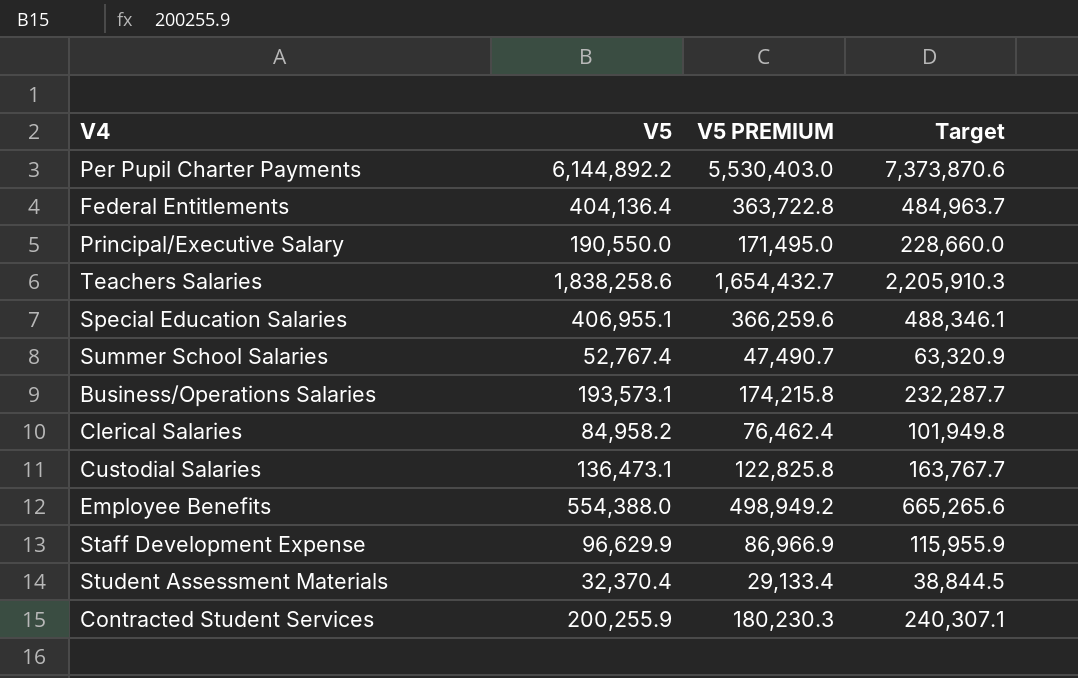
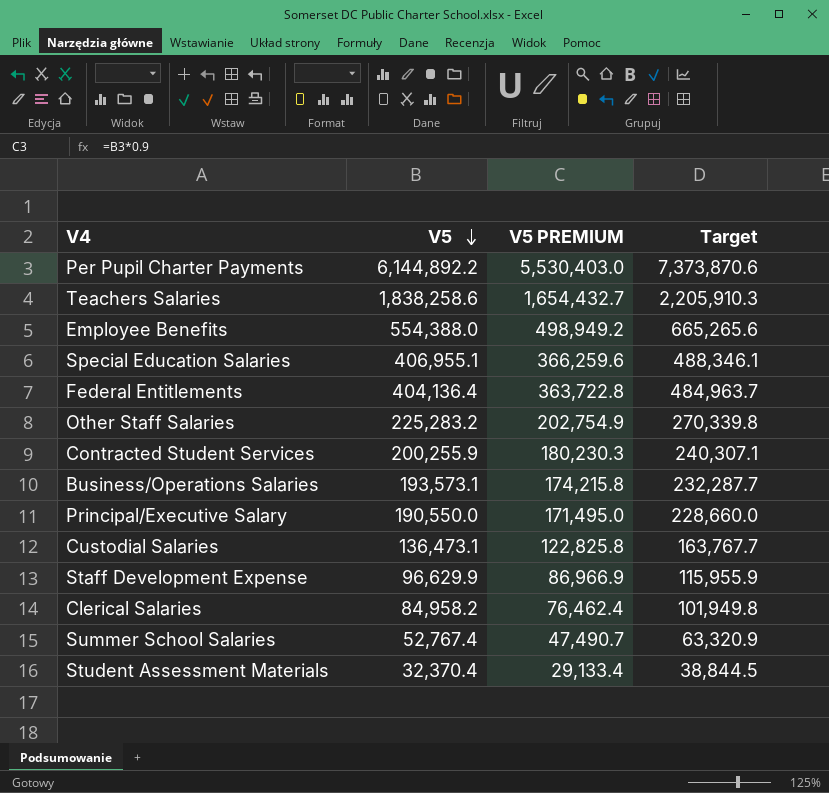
row order: none -> V5 descending
row Other Staff Salaries: none -> 225,283.2 | 202,754.9 | 270,339.8

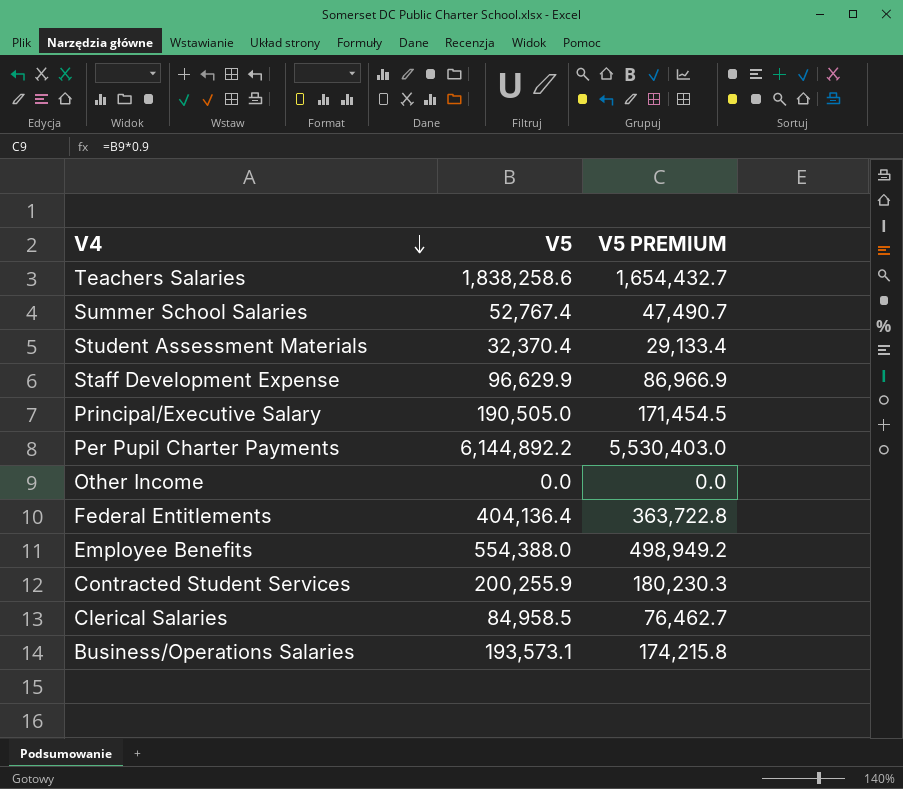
row order: V5 descending -> V4 descending
column Target | formula: [V5] * 1.2 -> none
row Special Education Salaries: 406,955.1 | 366,259.6 | 488,346.1 -> none
row Other Staff Salaries: 225,283.2 | 202,754.9 | 270,339.8 -> none
row Custodial Salaries: 136,473.1 | 122,825.8 | 163,767.7 -> none
Principal/Executive Salary | V5: 190,550.0 -> 190,505.0
Principal/Executive Salary | V5 PREMIUM: 171,495.0 -> 171,454.5
row Other Income: none -> 0.0 | 0.0
Clerical Salaries | V5: 84,958.2 -> 84,958.5
Clerical Salaries | V5 PREMIUM: 76,462.4 -> 76,462.7

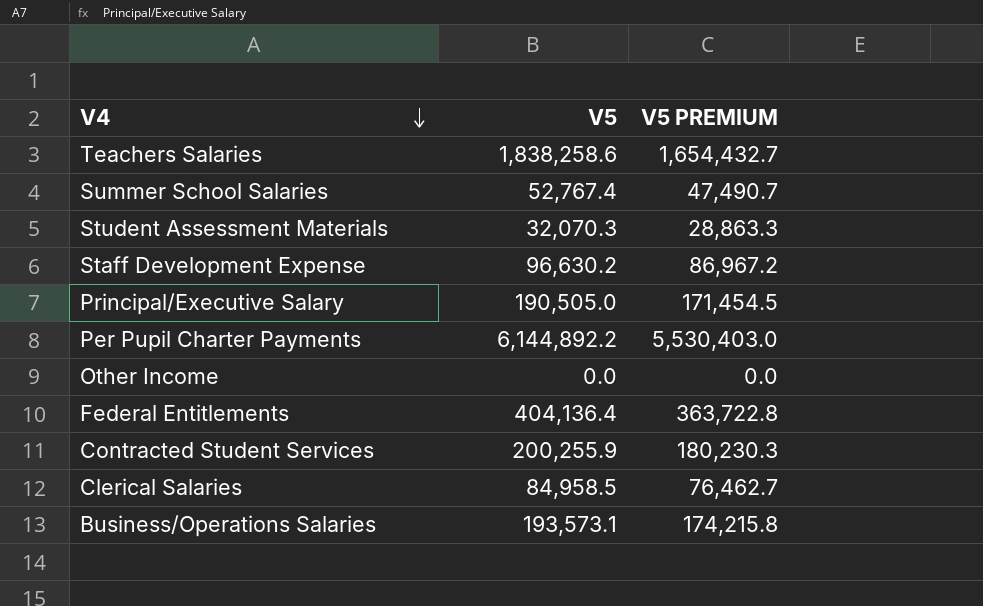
row Employee Benefits: 554,388.0 | 498,949.2 -> none
Student Assessment Materials | V5: 32,370.4 -> 32,070.3
Student Assessment Materials | V5 PREMIUM: 29,133.4 -> 28,863.3
Staff Development Expense | V5: 96,629.9 -> 96,630.2
Staff Development Expense | V5 PREMIUM: 86,966.9 -> 86,967.2

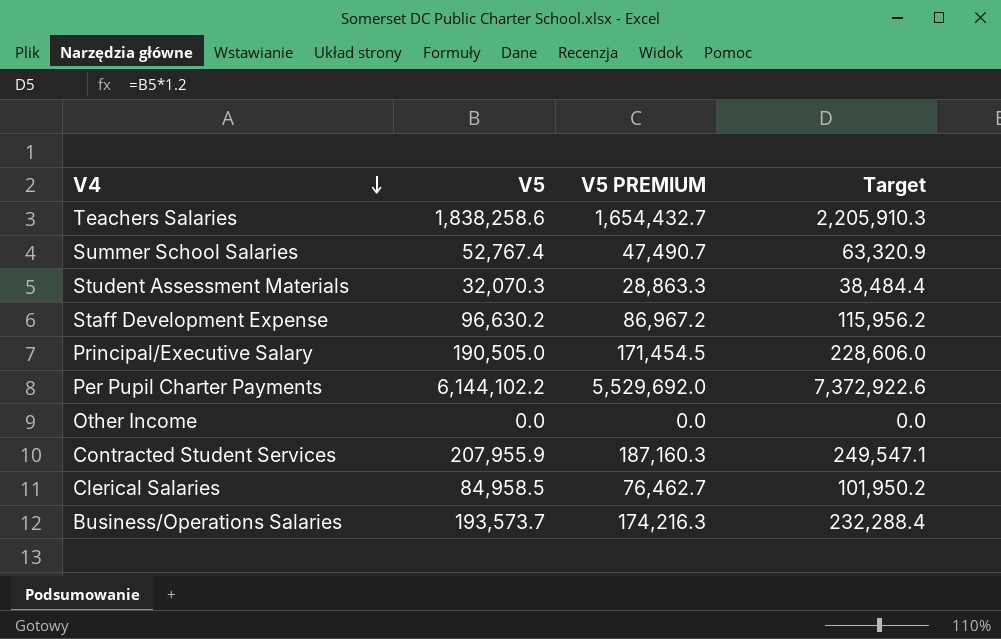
column Target | formula: none -> [V5] * 1.2
row Federal Entitlements: 404,136.4 | 363,722.8 -> none
Per Pupil Charter Payments | V5: 6,144,892.2 -> 6,144,102.2
Per Pupil Charter Payments | V5 PREMIUM: 5,530,403.0 -> 5,529,692.0
Contracted Student Services | V5: 200,255.9 -> 207,955.9
Contracted Student Services | V5 PREMIUM: 180,230.3 -> 187,160.3
Business/Operations Salaries | V5: 193,573.1 -> 193,573.7
Business/Operations Salaries | V5 PREMIUM: 174,215.8 -> 174,216.3

